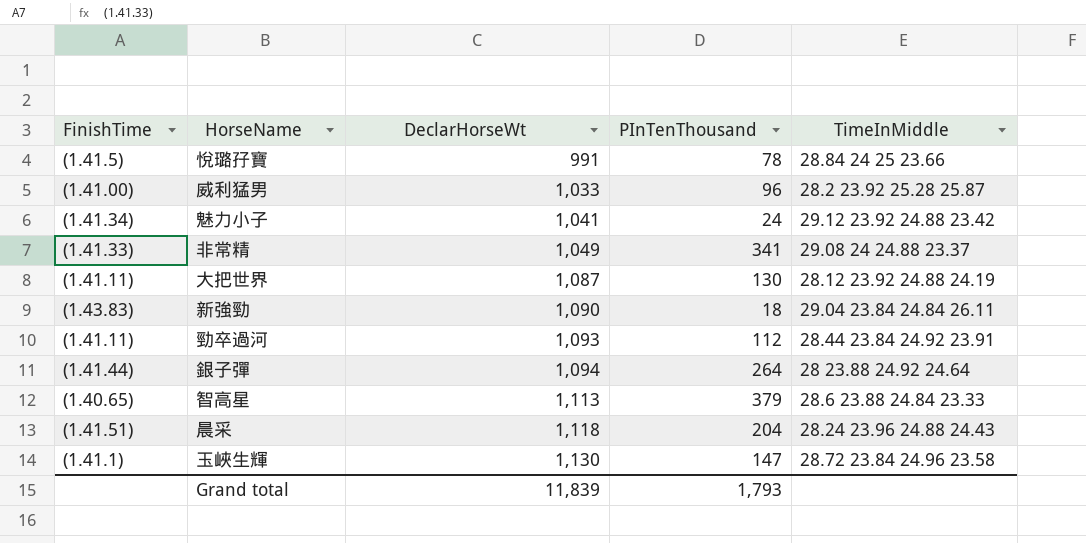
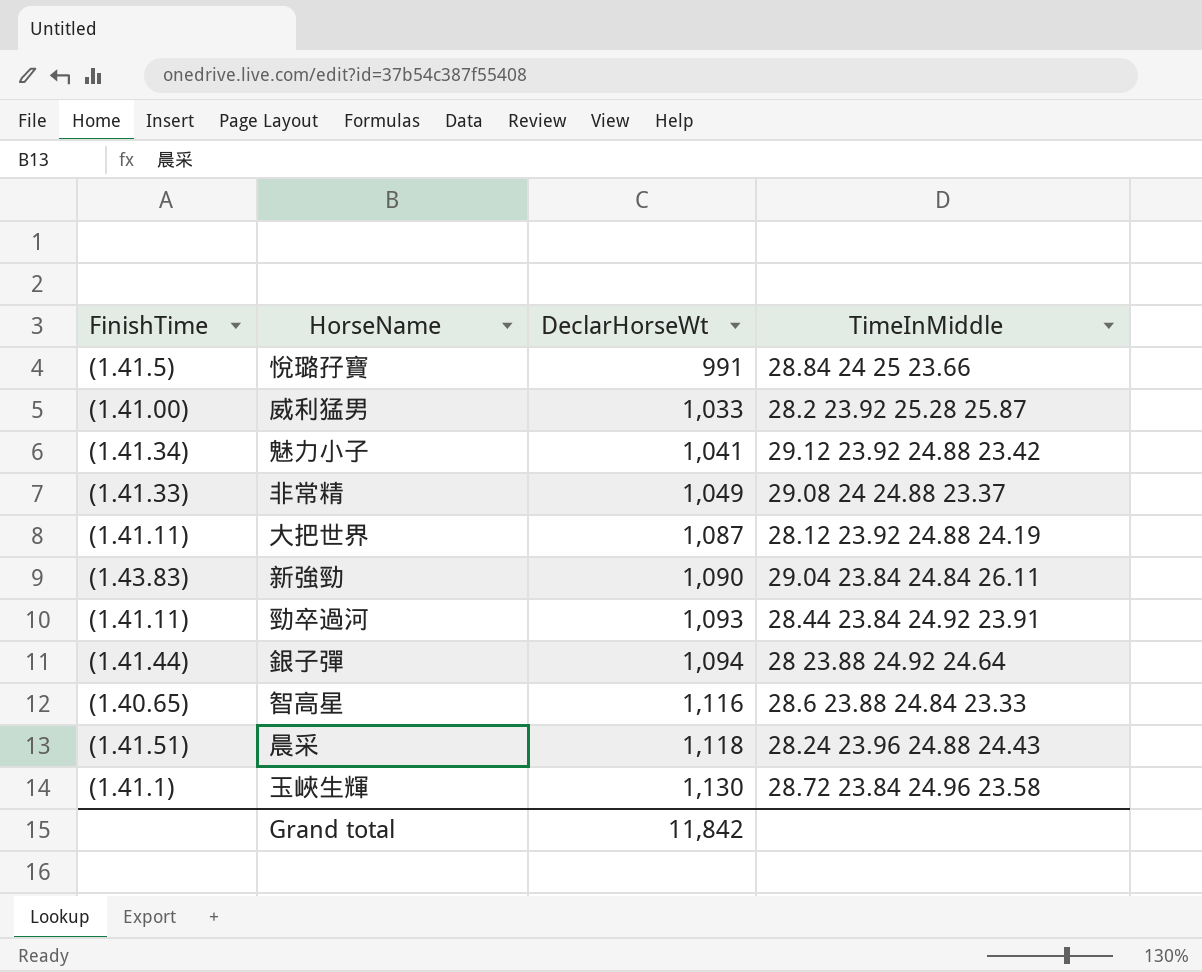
column PInTenThousand | position: 4 -> none
智高星 | DeclarHorseWt: 1,113 -> 1,116
Grand total | DeclarHorseWt: 11,839 -> 11,842

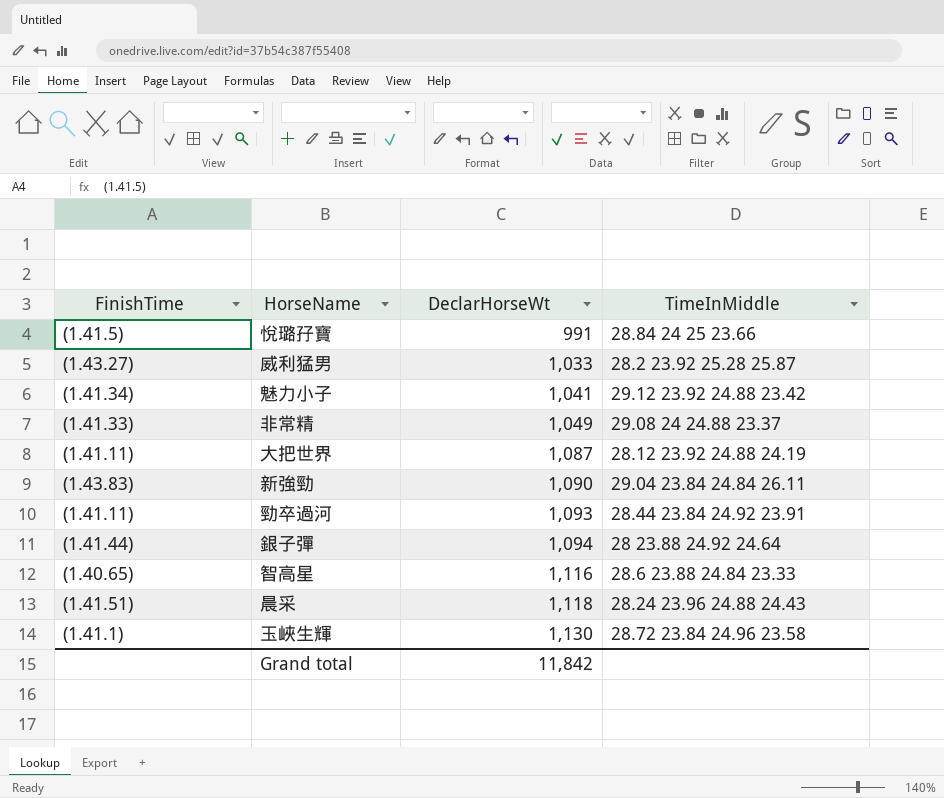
威利猛男 | FinishTime: (1.41.00) -> (1.43.27)

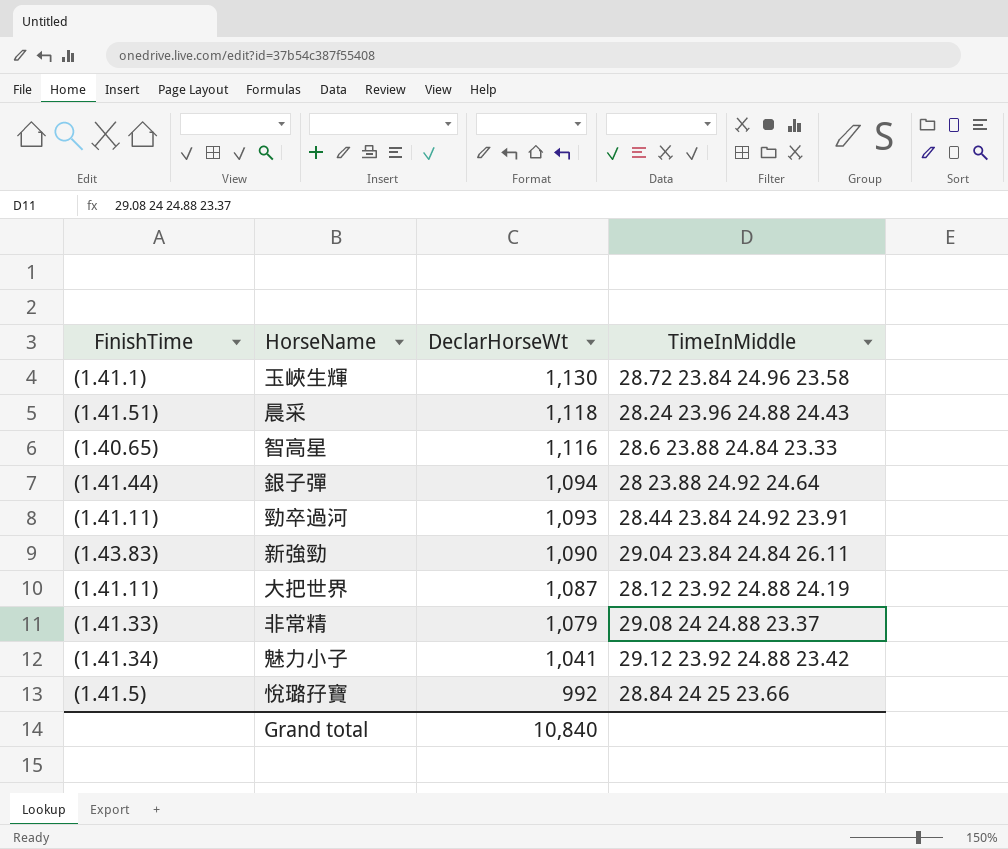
row order: DeclarHorseWt ascending -> DeclarHorseWt descending
row 威利猛男: (1.43.27) | 1,033 | 28.2 23.92 25.28 25.87 -> none
非常精 | DeclarHorseWt: 1,049 -> 1,079
悅璐孖寶 | DeclarHorseWt: 991 -> 992
Grand total | DeclarHorseWt: 11,842 -> 10,840

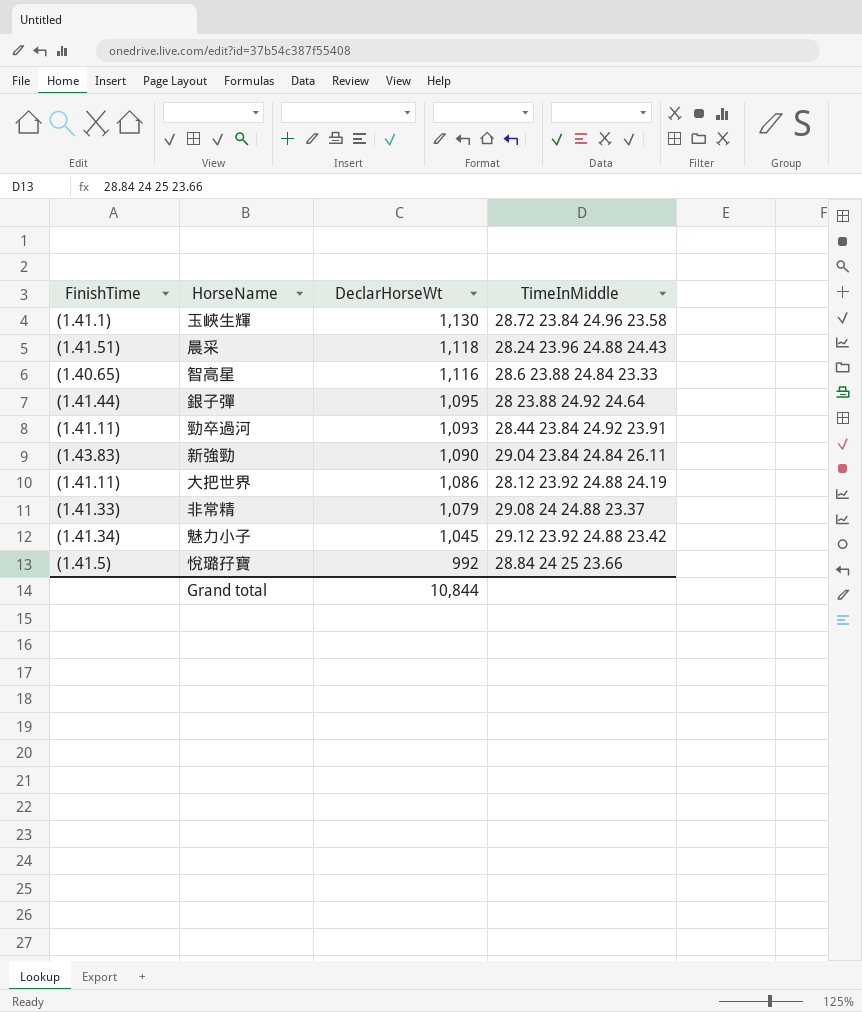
銀子彈 | DeclarHorseWt: 1,094 -> 1,095
大把世界 | DeclarHorseWt: 1,087 -> 1,086
魅力小子 | DeclarHorseWt: 1,041 -> 1,045
Grand total | DeclarHorseWt: 10,840 -> 10,844

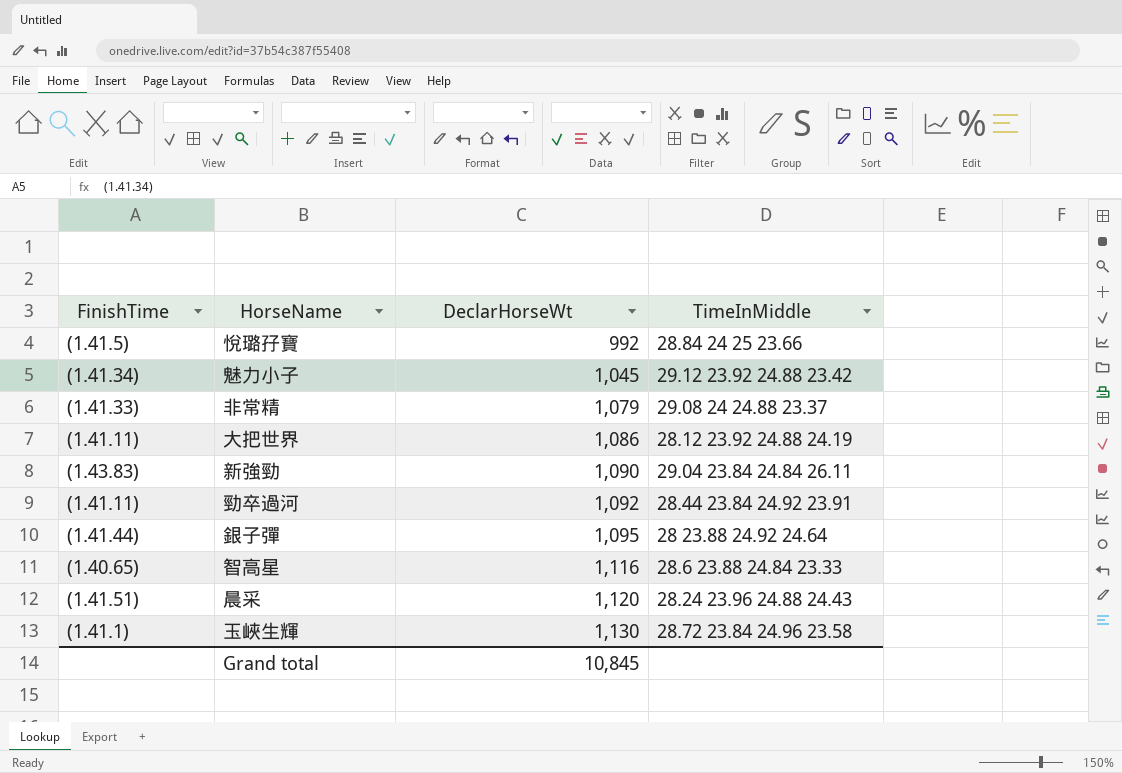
row order: DeclarHorseWt descending -> DeclarHorseWt ascending
勁卒過河 | DeclarHorseWt: 1,093 -> 1,092
晨采 | DeclarHorseWt: 1,118 -> 1,120
Grand total | DeclarHorseWt: 10,844 -> 10,845

